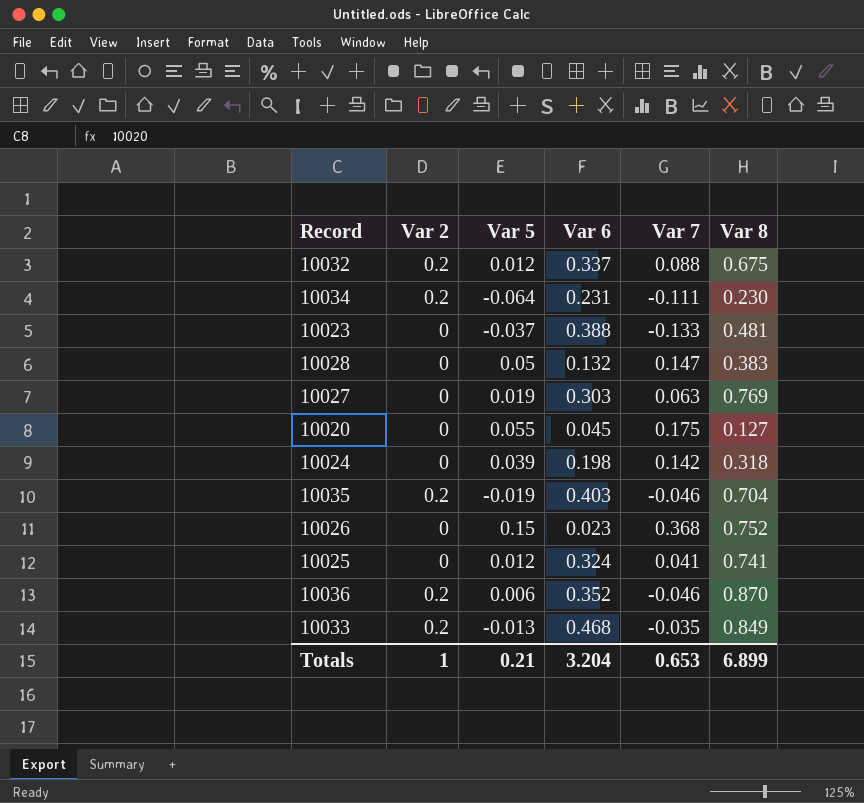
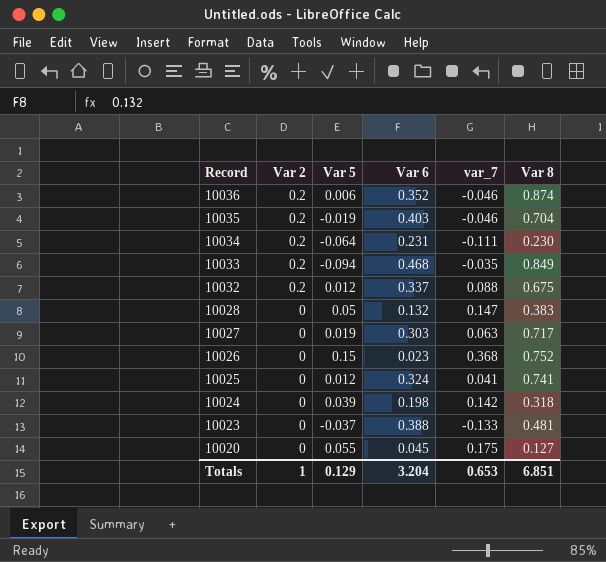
row order: none -> Record descending
column name: Var 7 -> var_7
10036 | Var 8: 0.870 -> 0.874
10033 | Var 5: -0.013 -> -0.094
10027 | Var 8: 0.769 -> 0.717
Totals | Var 5: 0.21 -> 0.129
Totals | Var 8: 6.899 -> 6.851

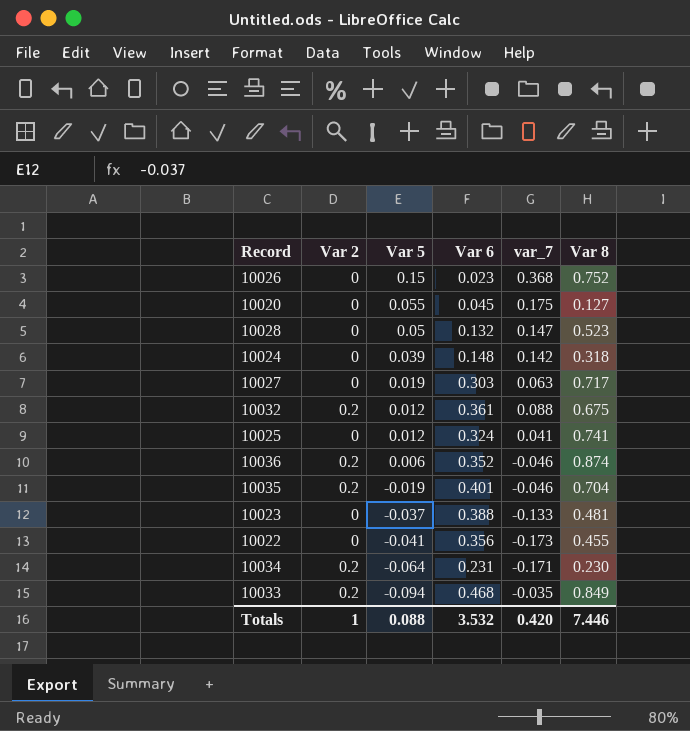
row order: Record descending -> Var 5 descending
10028 | Var 8: 0.383 -> 0.523
10024 | Var 6: 0.198 -> 0.148
10032 | Var 6: 0.337 -> 0.361
10035 | Var 6: 0.403 -> 0.401
row 10022: none -> 0 | -0.041 | 0.356 | -0.173 | 0.455
10034 | var_7: -0.111 -> -0.171
Totals | Var 5: 0.129 -> 0.088
Totals | Var 6: 3.204 -> 3.532
Totals | var_7: 0.653 -> 0.420
Totals | Var 8: 6.851 -> 7.446

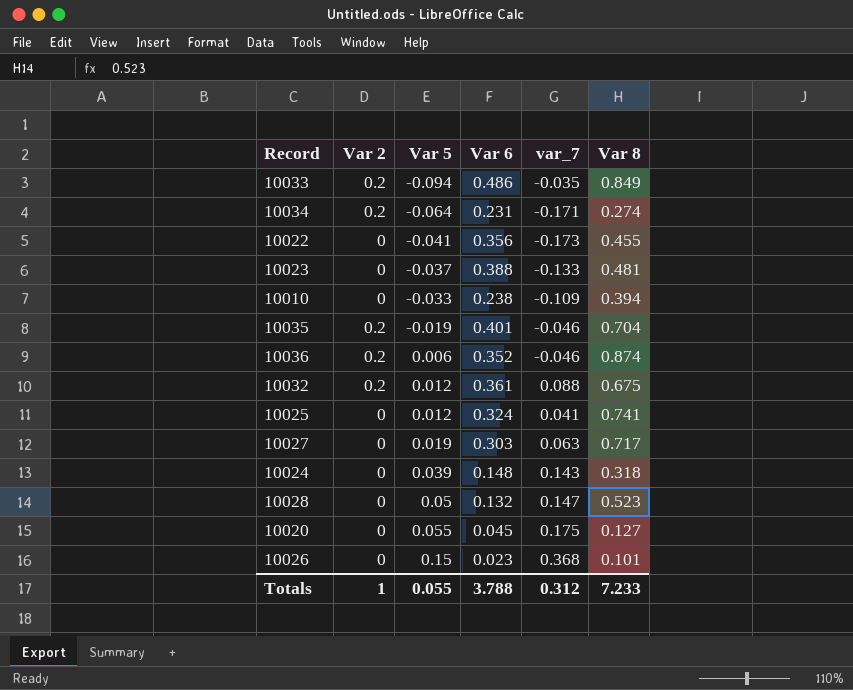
row order: Var 5 descending -> Var 5 ascending
10033 | Var 6: 0.468 -> 0.486
10034 | Var 8: 0.230 -> 0.274
row 10010: none -> 0 | -0.033 | 0.238 | -0.109 | 0.394
10024 | var_7: 0.142 -> 0.143
10026 | Var 8: 0.752 -> 0.101
Totals | Var 5: 0.088 -> 0.055
Totals | Var 6: 3.532 -> 3.788
Totals | var_7: 0.420 -> 0.312
Totals | Var 8: 7.446 -> 7.233

